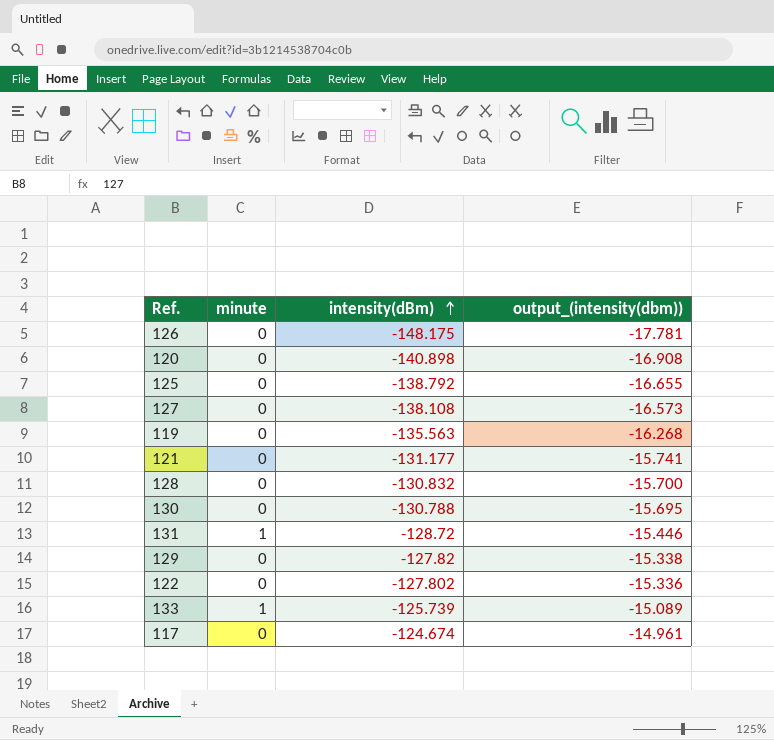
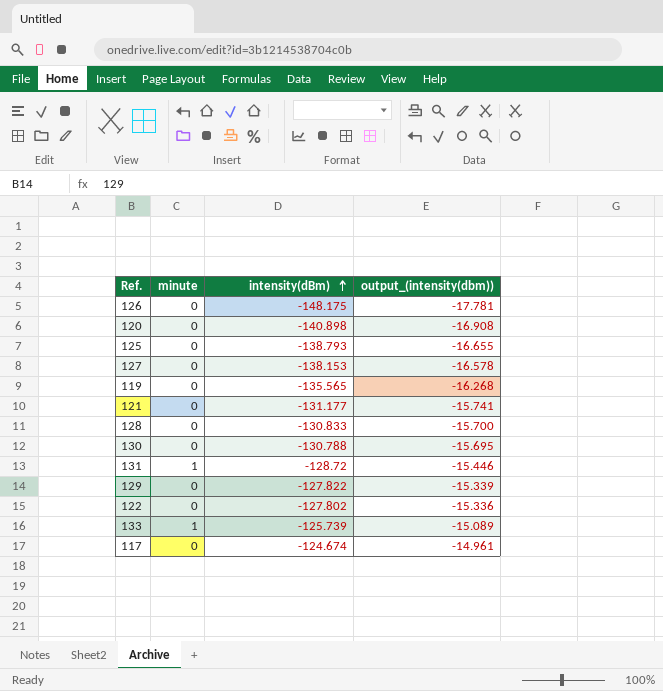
125 | intensity(dBm): -138.792 -> -138.793
127 | intensity(dBm): -138.108 -> -138.153
127 | output_(intensity(dbm)): -16.573 -> -16.578
119 | intensity(dBm): -135.563 -> -135.565
128 | intensity(dBm): -130.832 -> -130.833
129 | intensity(dBm): -127.82 -> -127.822
129 | output_(intensity(dbm)): -15.338 -> -15.339

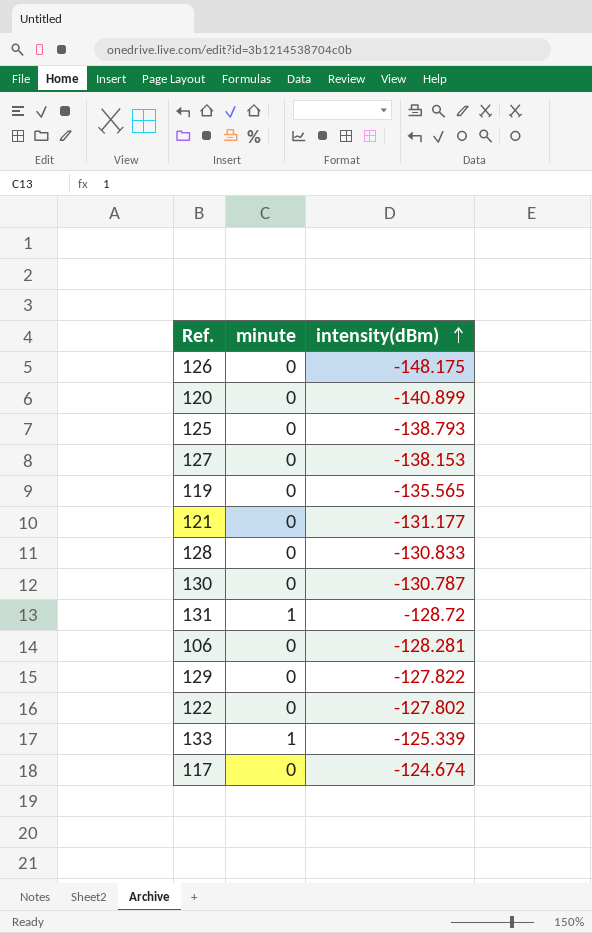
column output_(intensity(dbm)) | formula: [intensity(dBm)] * 0.12 -> none
120 | intensity(dBm): -140.898 -> -140.899
130 | intensity(dBm): -130.788 -> -130.787
row 106: none -> 0 | -128.281
133 | intensity(dBm): -125.739 -> -125.339

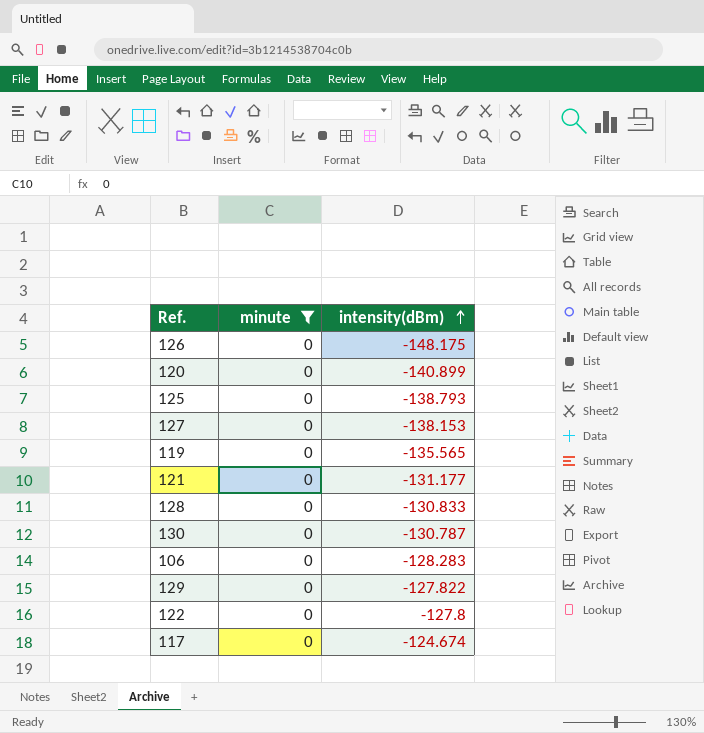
filter: none -> minute = 0
106 | intensity(dBm): -128.281 -> -128.283
122 | intensity(dBm): -127.802 -> -127.8

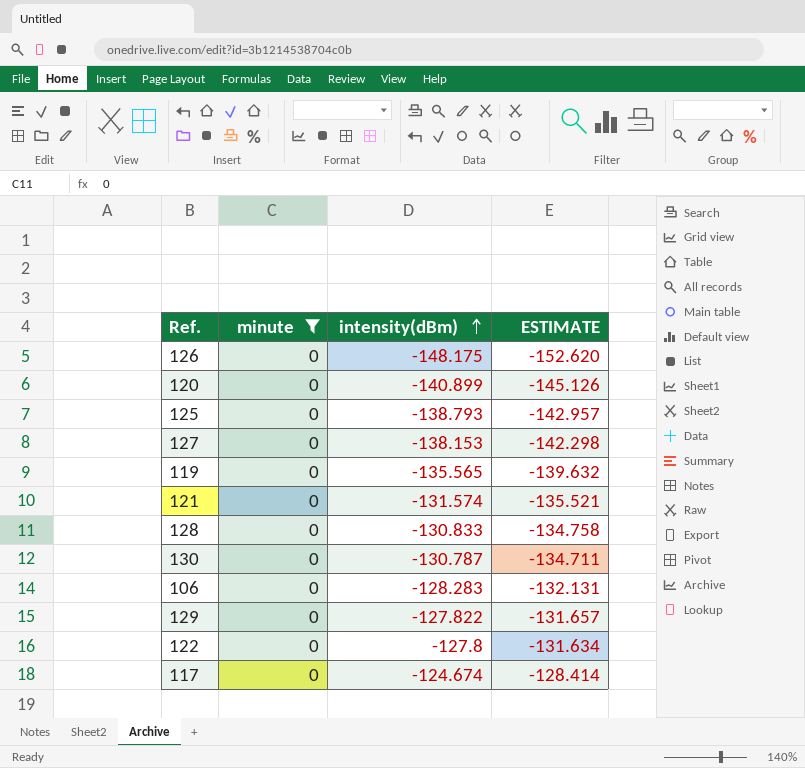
column ESTIMATE | formula: none -> [intensity(dBm)] * 1.03
121 | intensity(dBm): -131.177 -> -131.574

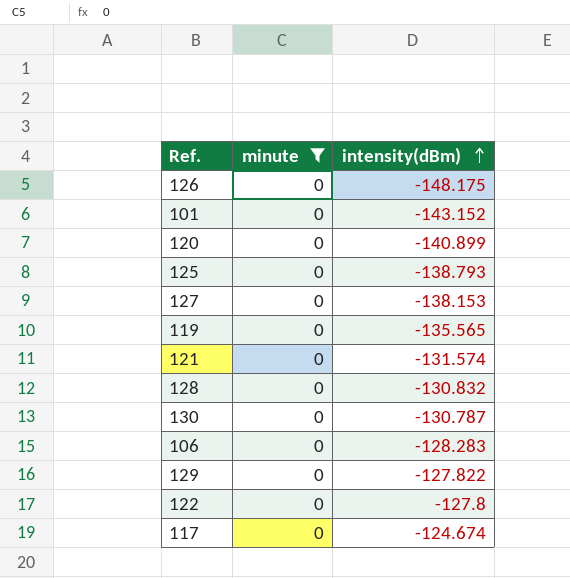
column ESTIMATE | formula: [intensity(dBm)] * 1.03 -> none
row 101: none -> 0 | -143.152
128 | intensity(dBm): -130.833 -> -130.832

